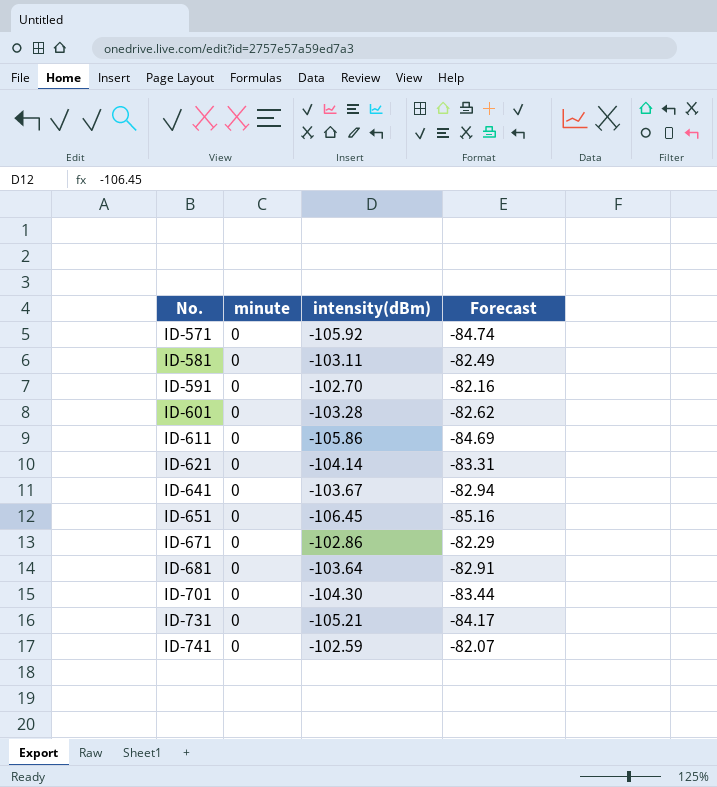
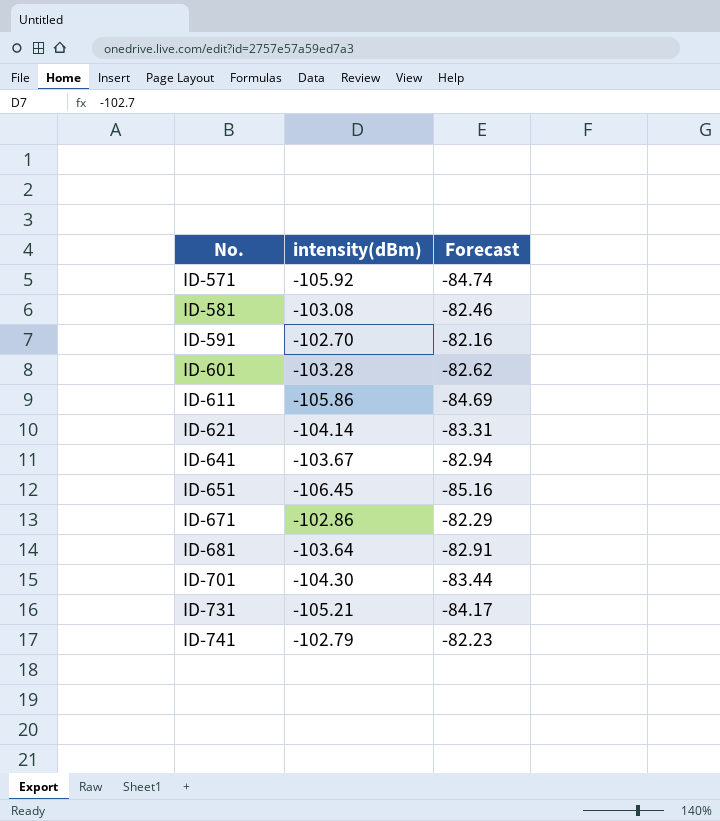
column minute | position: 2 -> none
ID-581 | intensity(dBm): -103.11 -> -103.08
ID-581 | Forecast: -82.49 -> -82.46
ID-741 | intensity(dBm): -102.59 -> -102.79
ID-741 | Forecast: -82.07 -> -82.23

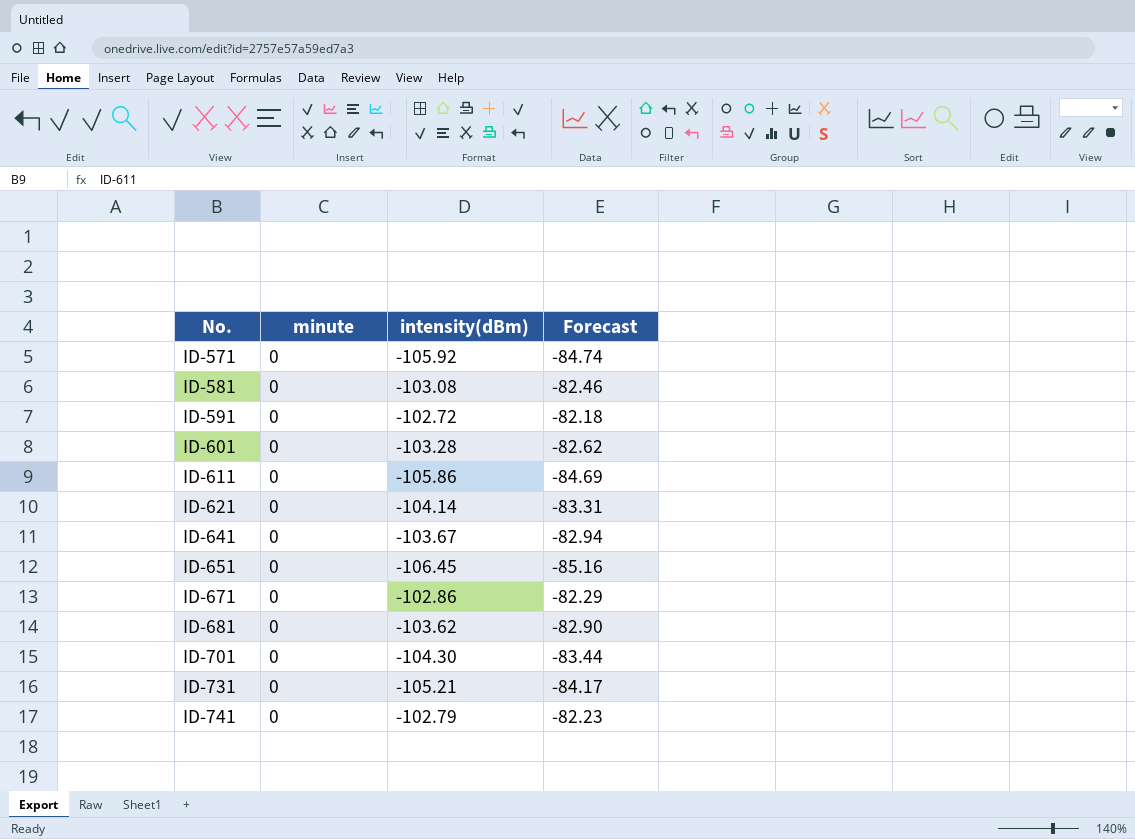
column minute | position: none -> 2
ID-591 | intensity(dBm): -102.70 -> -102.72
ID-591 | Forecast: -82.16 -> -82.18
ID-681 | intensity(dBm): -103.64 -> -103.62
ID-681 | Forecast: -82.91 -> -82.90

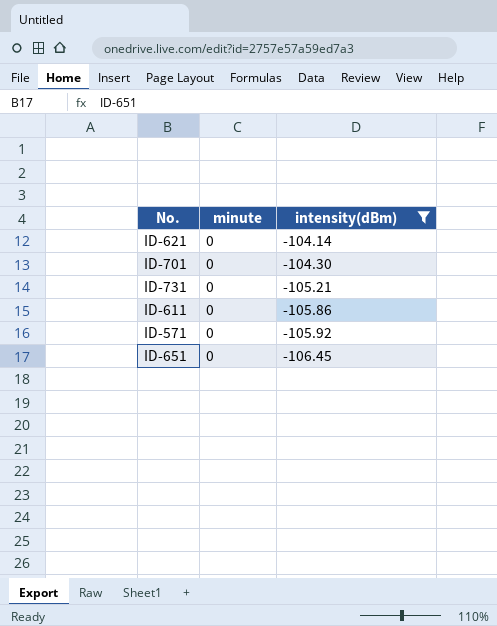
filter: none -> intensity(dBm) <= -104.14
row order: No. ascending -> intensity(dBm) descending
column Forecast | formula: [intensity(dBm)] * 0.8 -> none

